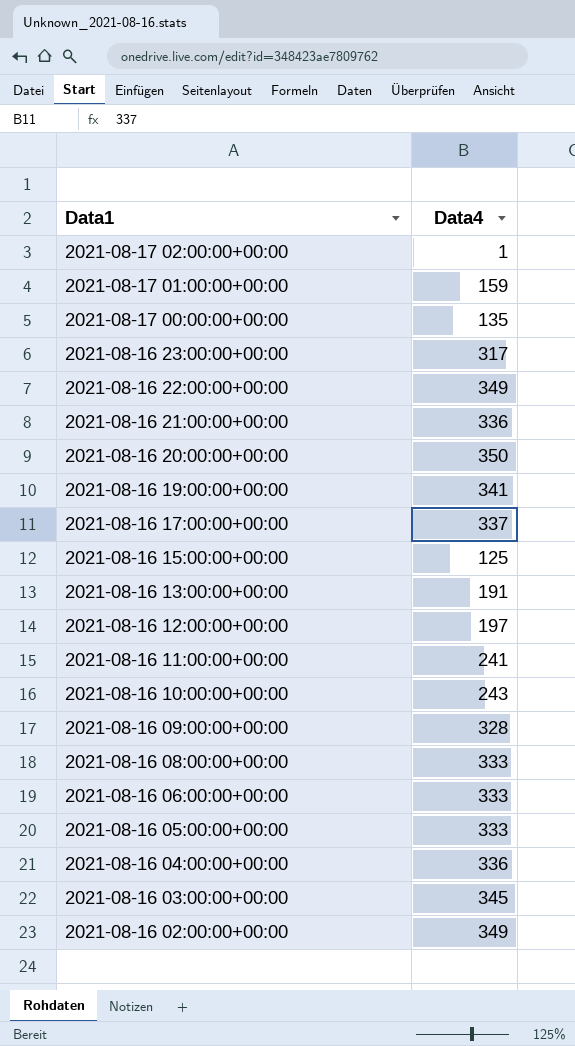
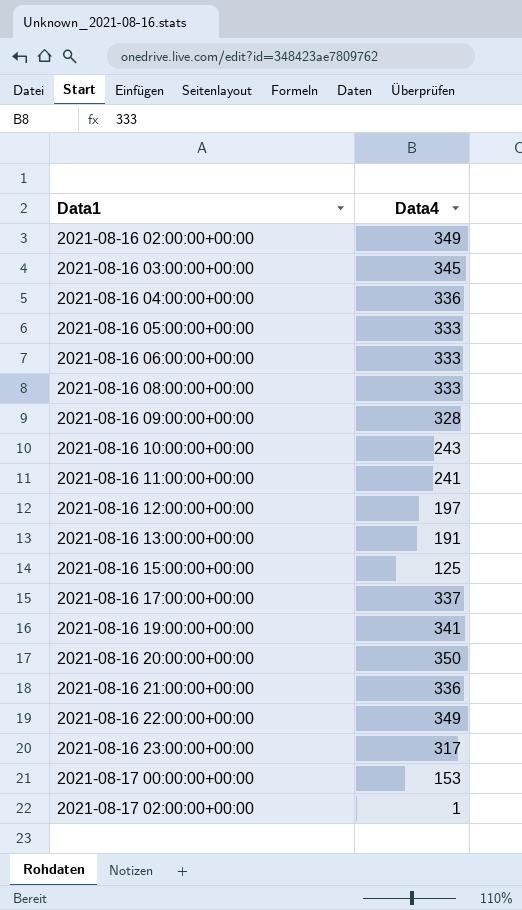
row order: Data1 descending -> Data1 ascending
row 2021-08-17 01:00:00+00:00: 159 -> none
2021-08-17 00:00:00+00:00 | Data4: 135 -> 153

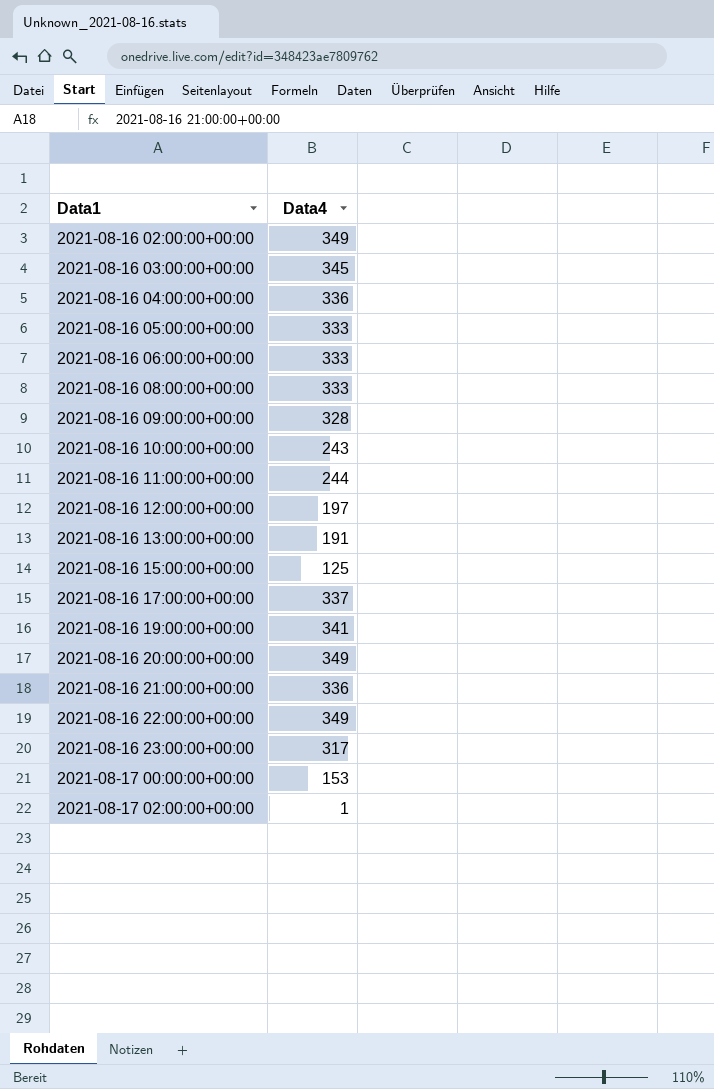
2021-08-16 11:00:00+00:00 | Data4: 241 -> 244
2021-08-16 20:00:00+00:00 | Data4: 350 -> 349

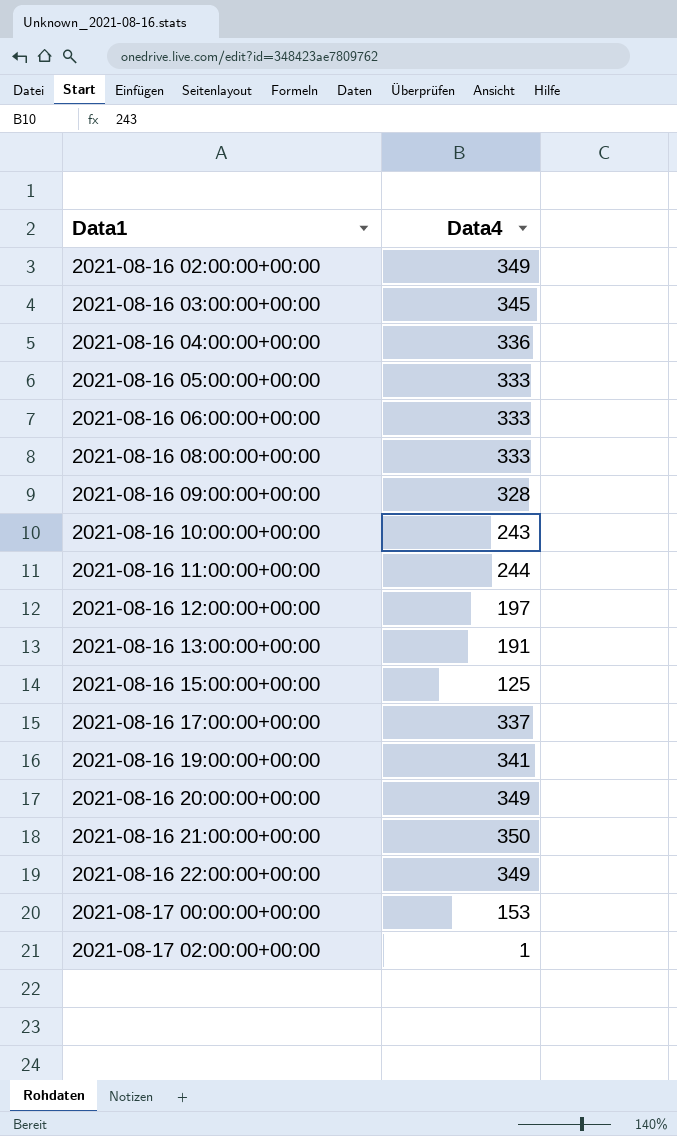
row 2021-08-16 23:00:00+00:00: 317 -> none
2021-08-16 21:00:00+00:00 | Data4: 336 -> 350

